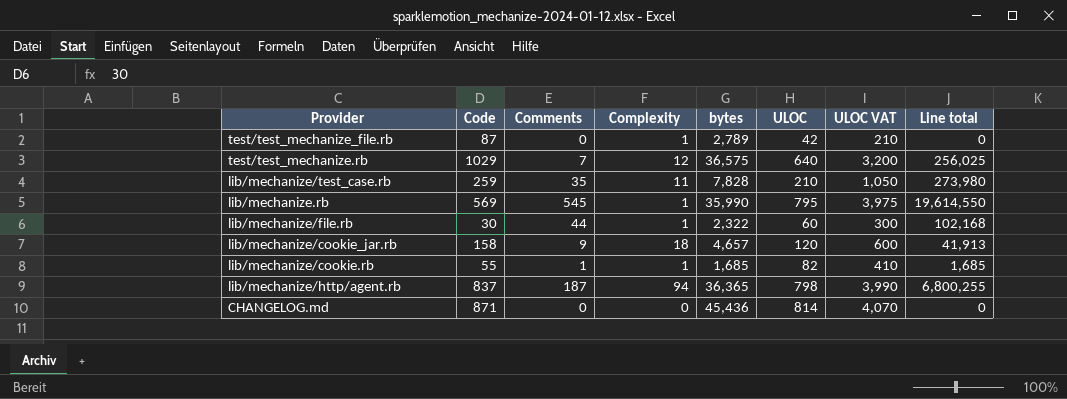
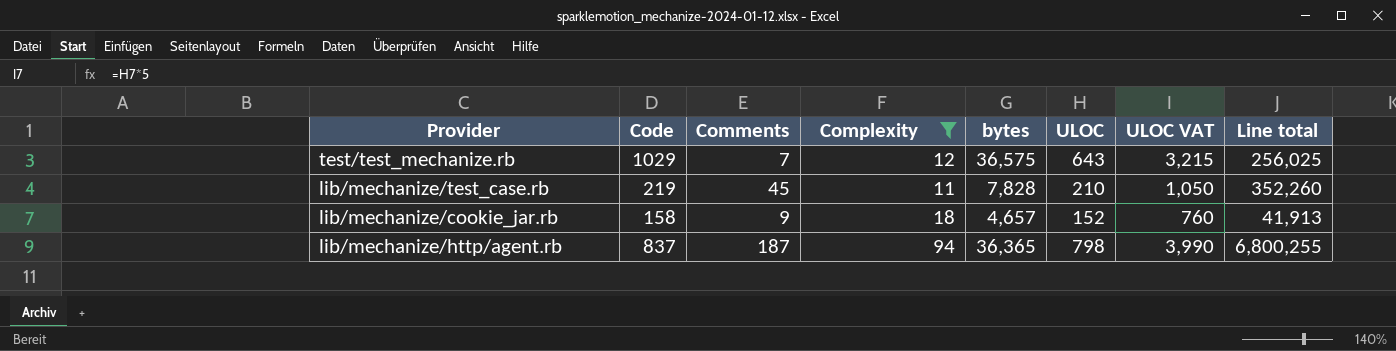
filter: none -> Complexity >= 11
test/test_mechanize.rb | ULOC: 640 -> 643
test/test_mechanize.rb | ULOC VAT: 3,200 -> 3,215
lib/mechanize/test_case.rb | Code: 259 -> 219
lib/mechanize/test_case.rb | Comments: 35 -> 45
lib/mechanize/test_case.rb | Line total: 273,980 -> 352,260
lib/mechanize/cookie_jar.rb | ULOC: 120 -> 152
lib/mechanize/cookie_jar.rb | ULOC VAT: 600 -> 760

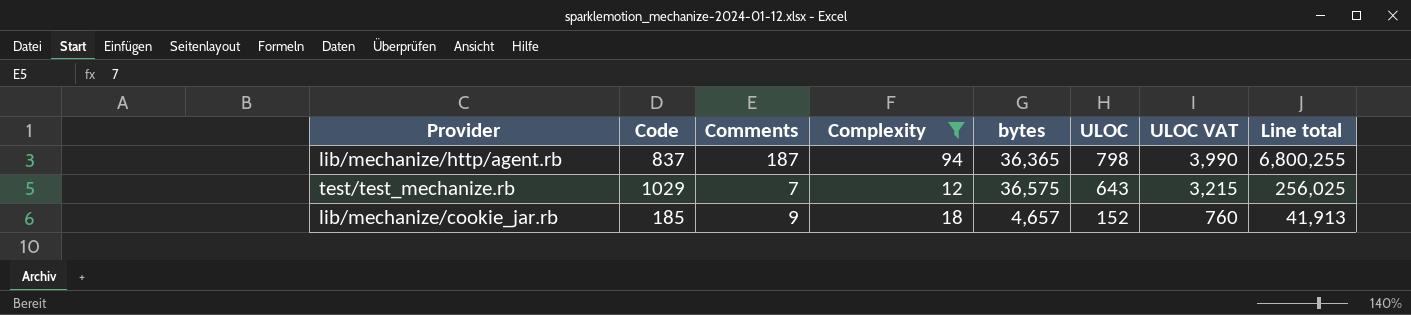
row order: none -> ULOC descending
row lib/mechanize/test_case.rb: 219 | 45 | 11 | 7,828 | 210 | 1,050 | 352,260 -> none
lib/mechanize/cookie_jar.rb | Code: 158 -> 185

